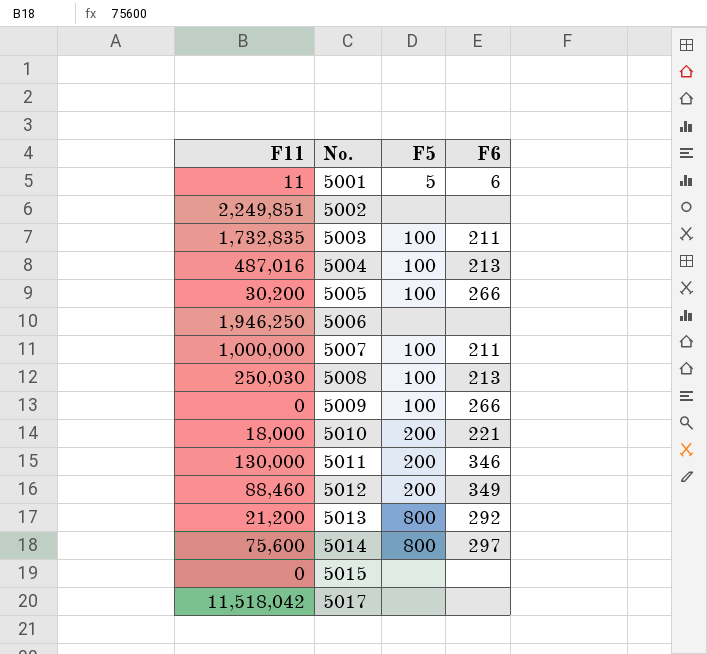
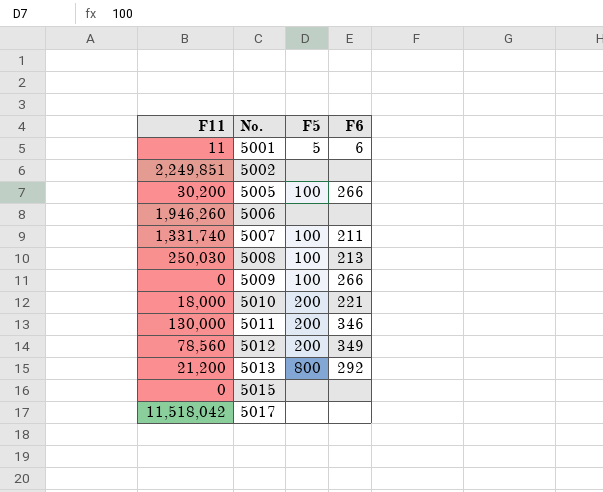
row 5003: 1,732,835 | 100 | 211 -> none
row 5004: 487,016 | 100 | 213 -> none
row 5014: 75,600 | 800 | 297 -> none
5006 | F11: 1,946,250 -> 1,946,260
5007 | F11: 1,000,000 -> 1,331,740
5012 | F11: 88,460 -> 78,560

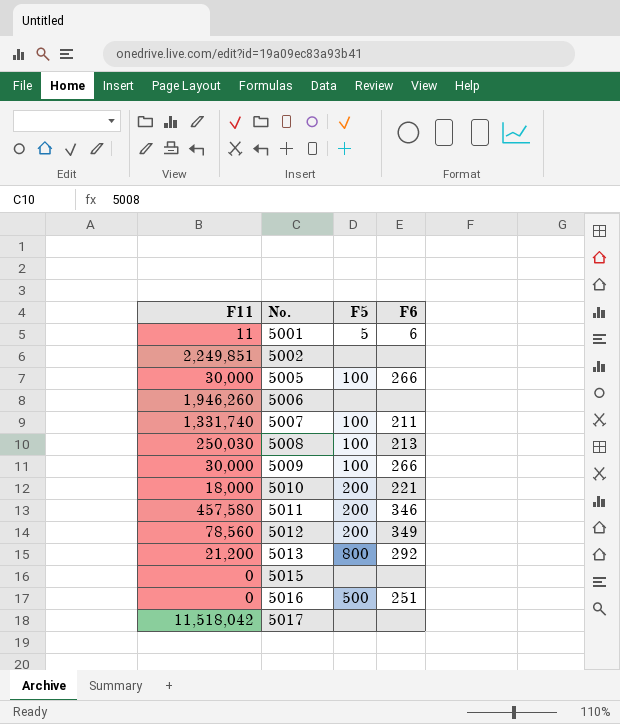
5005 | F11: 30,200 -> 30,000
5009 | F11: 0 -> 30,000
5011 | F11: 130,000 -> 457,580
row 5016: none -> 0 | 500 | 251

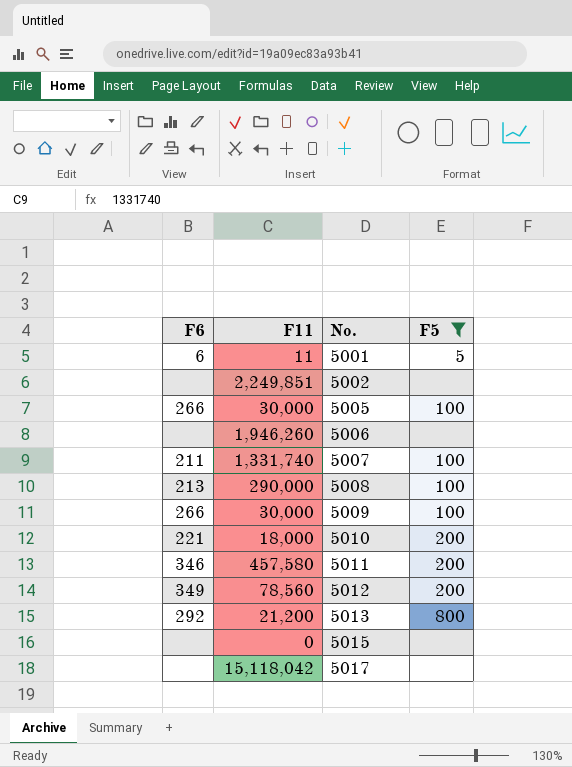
filter: none -> F5 != 500
column F6 | position: 4 -> 1
5008 | F11: 250,030 -> 290,000
5017 | F11: 11,518,042 -> 15,118,042

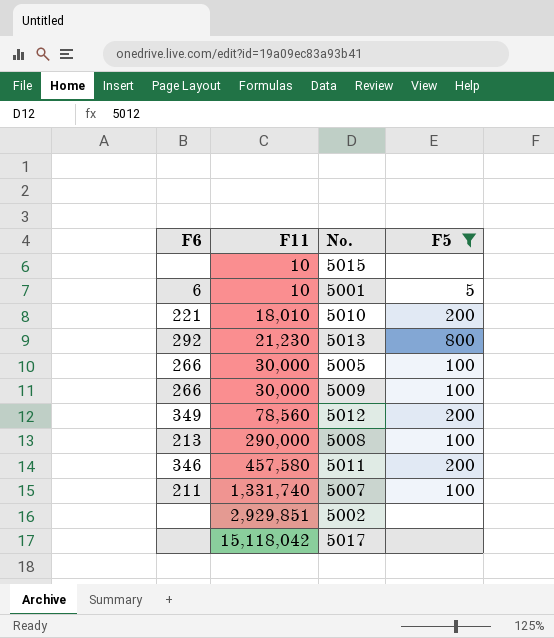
row order: No. ascending -> F11 ascending
row 5006: none | 1,946,260 | none -> none
5015 | F11: 0 -> 10
5001 | F11: 11 -> 10
5010 | F11: 18,000 -> 18,010
5013 | F11: 21,200 -> 21,230
5002 | F11: 2,249,851 -> 2,929,851

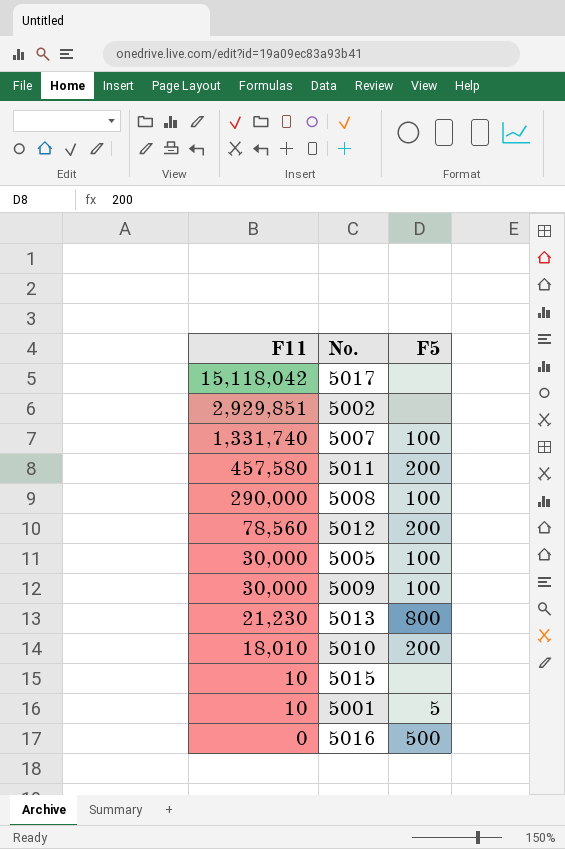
filter: F5 != 500 -> none
row order: F11 ascending -> F11 descending
column F6 | position: 1 -> none

